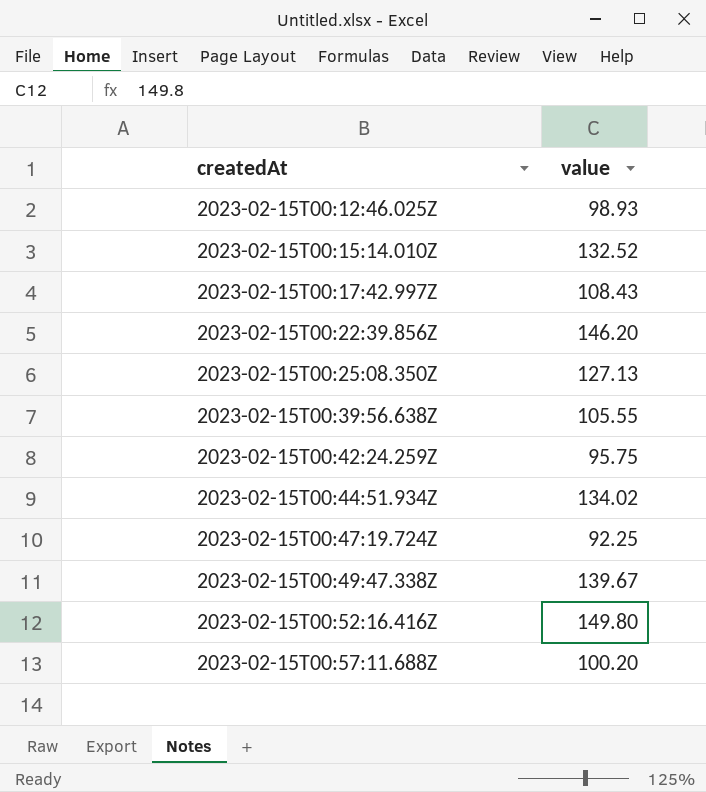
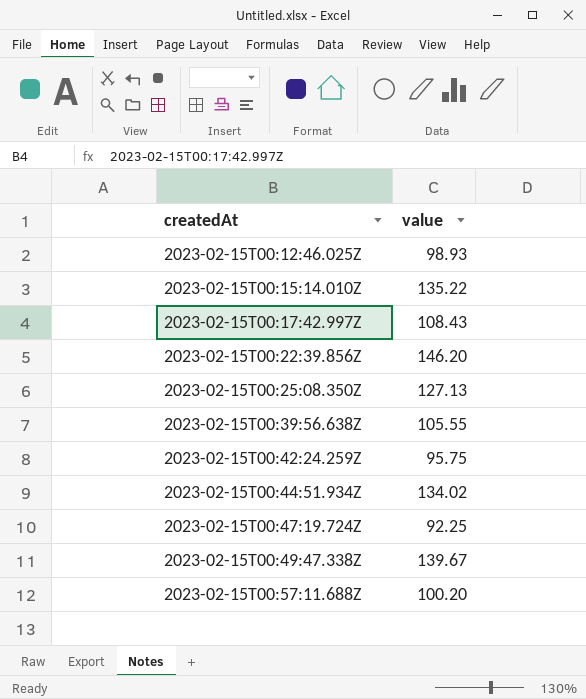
row 2023-02-15T00:52:16.416Z: 149.80 -> none
2023-02-15T00:15:14.010Z | value: 132.52 -> 135.22

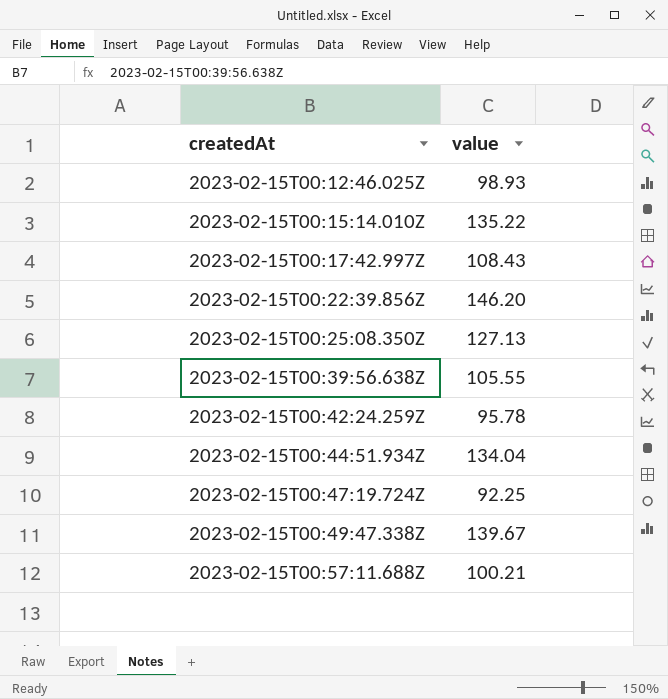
2023-02-15T00:42:24.259Z | value: 95.75 -> 95.78
2023-02-15T00:44:51.934Z | value: 134.02 -> 134.04
2023-02-15T00:57:11.688Z | value: 100.20 -> 100.21

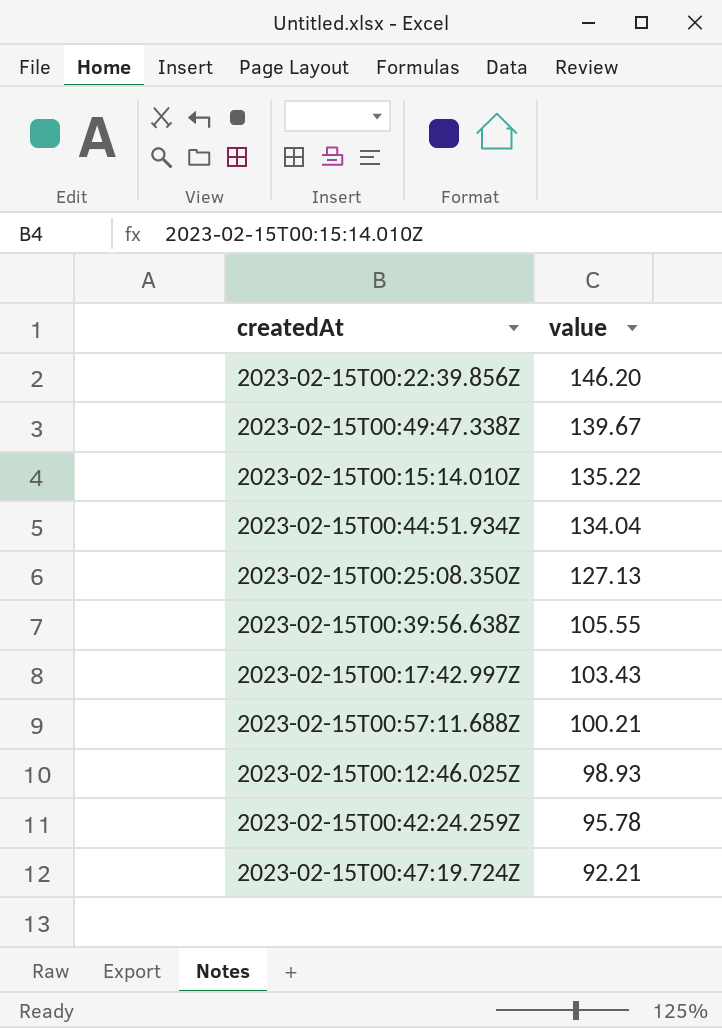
row order: createdAt ascending -> value descending
2023-02-15T00:17:42.997Z | value: 108.43 -> 103.43
2023-02-15T00:47:19.724Z | value: 92.25 -> 92.21

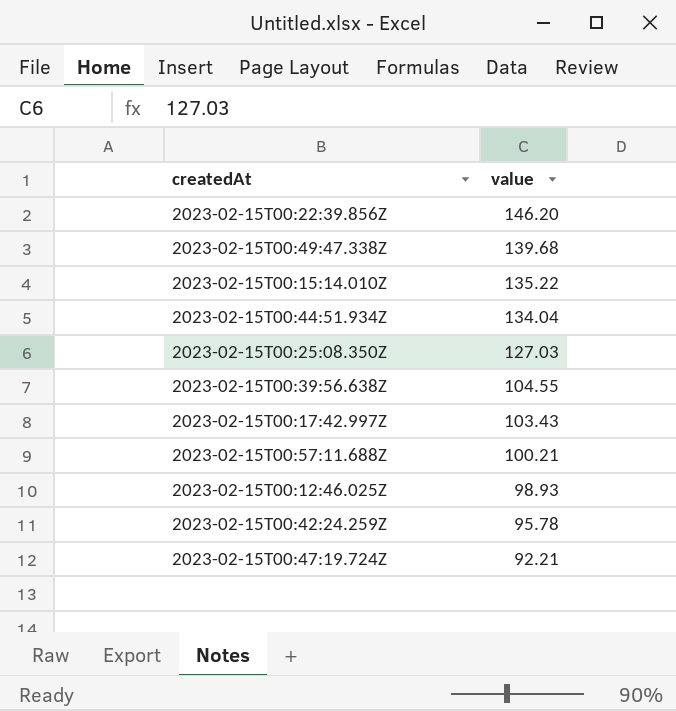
2023-02-15T00:49:47.338Z | value: 139.67 -> 139.68
2023-02-15T00:25:08.350Z | value: 127.13 -> 127.03
2023-02-15T00:39:56.638Z | value: 105.55 -> 104.55

